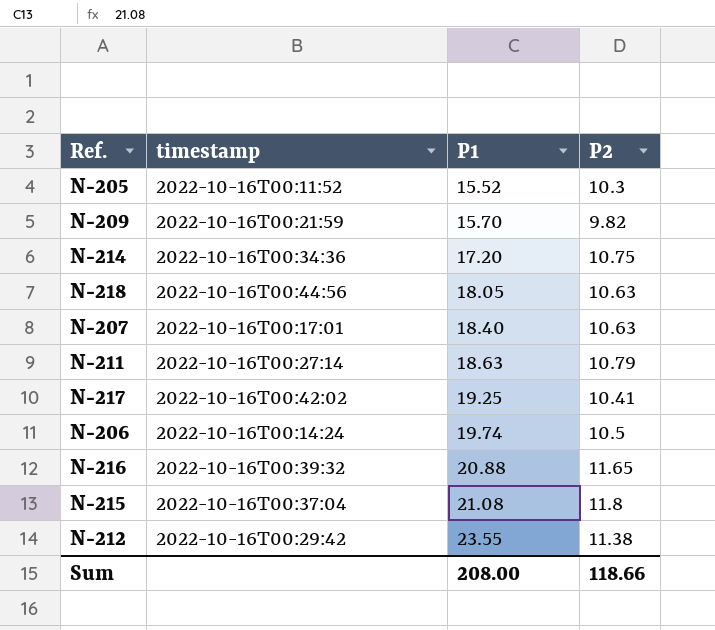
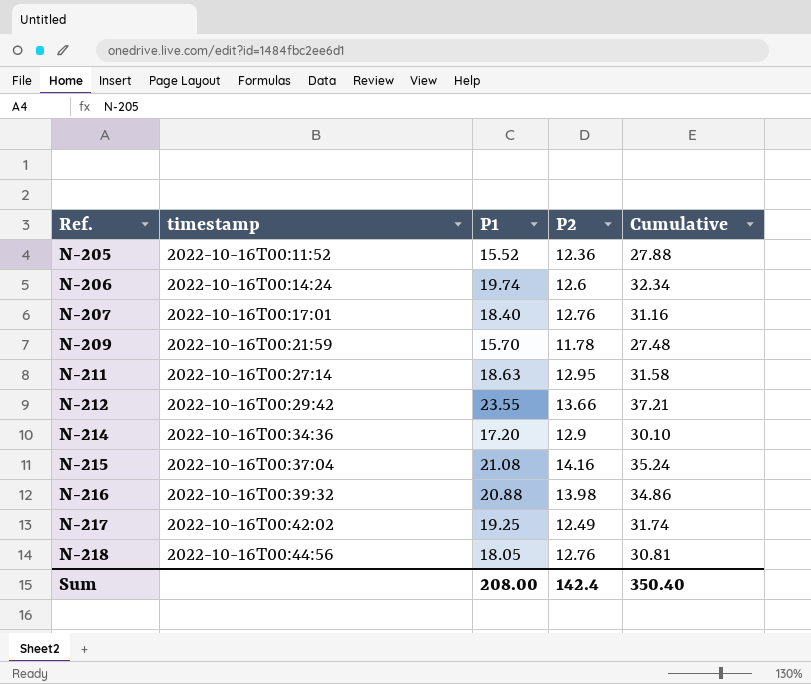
row order: P1 ascending -> Ref. ascending
column Cumulative | formula: none -> [P1] + [P2]
N-205 | P2: 10.3 -> 12.36
N-206 | P2: 10.5 -> 12.6
N-207 | P2: 10.63 -> 12.76
N-209 | P2: 9.82 -> 11.78
N-211 | P2: 10.79 -> 12.95
N-212 | P2: 11.38 -> 13.66
N-214 | P2: 10.75 -> 12.9
N-215 | P2: 11.8 -> 14.16
N-216 | P2: 11.65 -> 13.98
N-217 | P2: 10.41 -> 12.49
N-218 | P2: 10.63 -> 12.76
Sum | P2: 118.66 -> 142.4

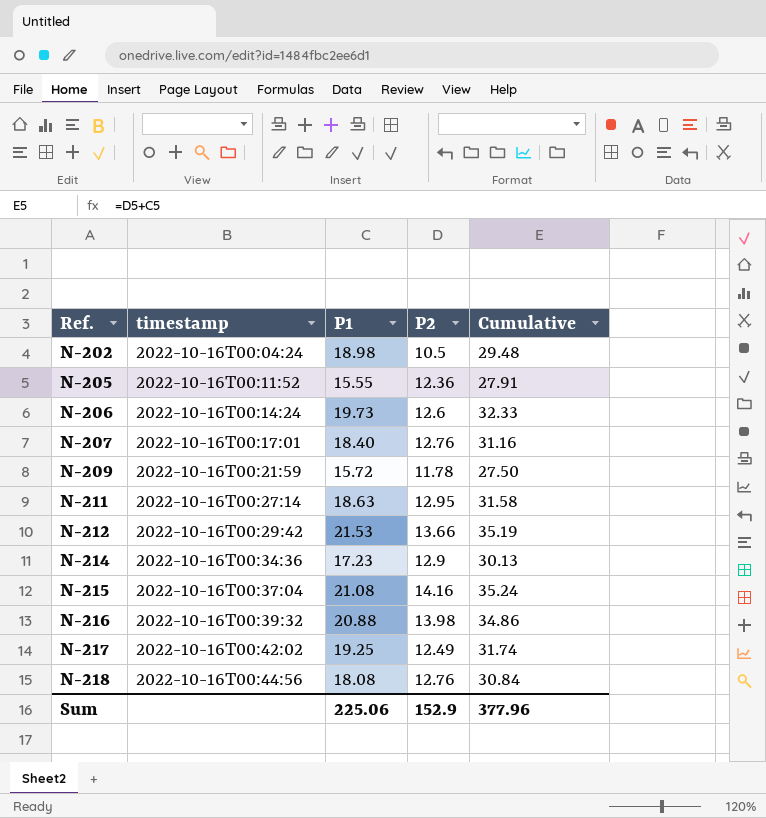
row N-202: none -> 2022-10-16T00:04:24 | 18.98 | 10.5 | 29.48
N-205 | P1: 15.52 -> 15.55
N-205 | Cumulative: 27.88 -> 27.91
N-206 | P1: 19.74 -> 19.73
N-206 | Cumulative: 32.34 -> 32.33
N-209 | P1: 15.70 -> 15.72
N-209 | Cumulative: 27.48 -> 27.50
N-212 | P1: 23.55 -> 21.53
N-212 | Cumulative: 37.21 -> 35.19
N-214 | P1: 17.20 -> 17.23
N-214 | Cumulative: 30.10 -> 30.13
N-218 | P1: 18.05 -> 18.08
N-218 | Cumulative: 30.81 -> 30.84
Sum | P1: 208.00 -> 225.06
Sum | P2: 142.4 -> 152.9
Sum | Cumulative: 350.40 -> 377.96

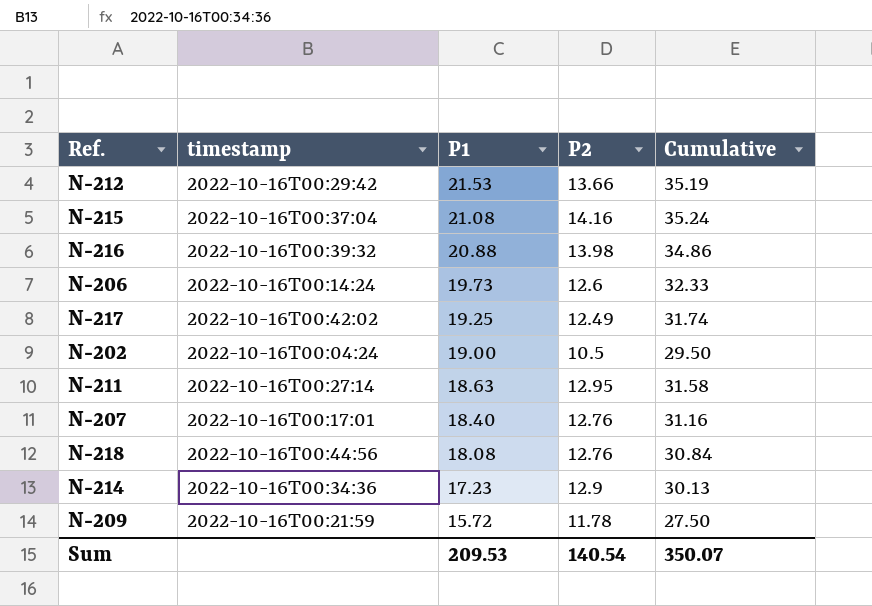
row order: Ref. ascending -> P1 descending
row N-205: 2022-10-16T00:11:52 | 15.55 | 12.36 | 27.91 -> none
N-202 | P1: 18.98 -> 19.00
N-202 | Cumulative: 29.48 -> 29.50
Sum | P1: 225.06 -> 209.53
Sum | P2: 152.9 -> 140.54
Sum | Cumulative: 377.96 -> 350.07

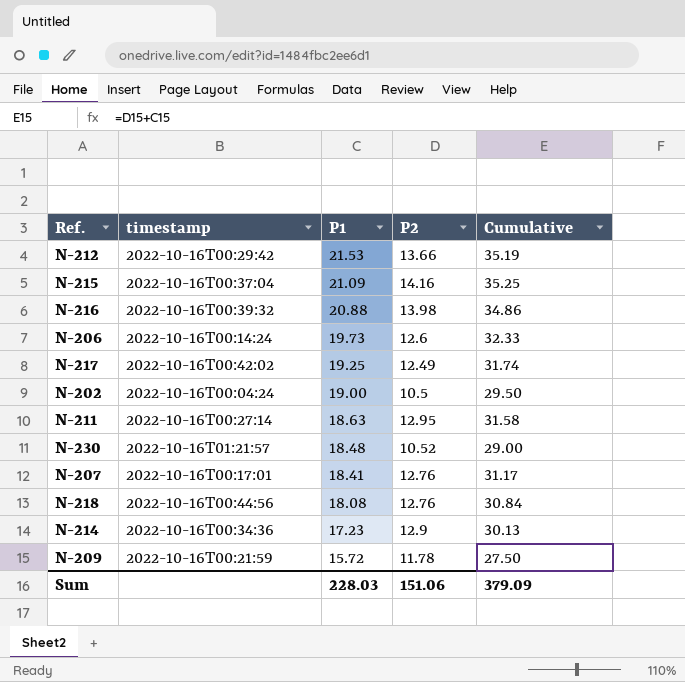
N-215 | P1: 21.08 -> 21.09
N-215 | Cumulative: 35.24 -> 35.25
row N-230: none -> 2022-10-16T01:21:57 | 18.48 | 10.52 | 29.00
N-207 | P1: 18.40 -> 18.41
N-207 | Cumulative: 31.16 -> 31.17
Sum | P1: 209.53 -> 228.03
Sum | P2: 140.54 -> 151.06
Sum | Cumulative: 350.07 -> 379.09

